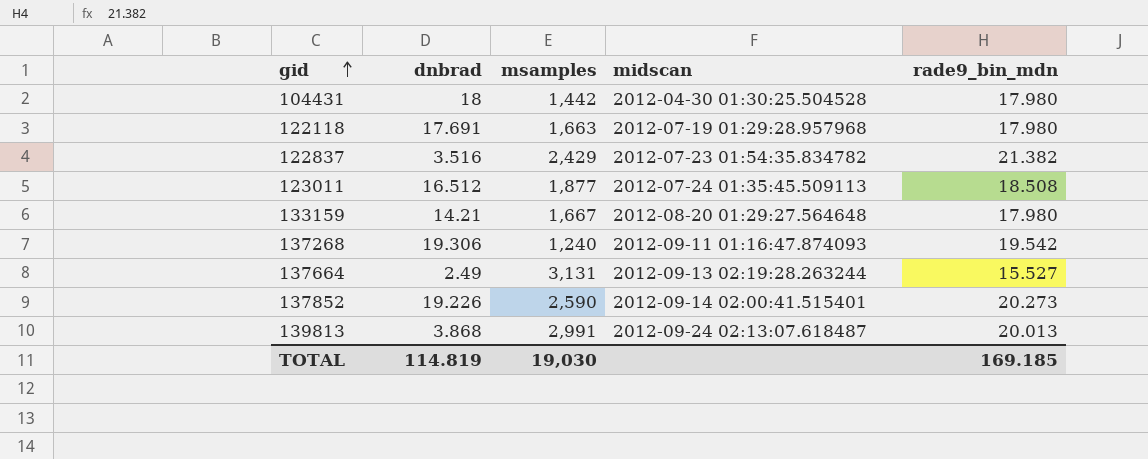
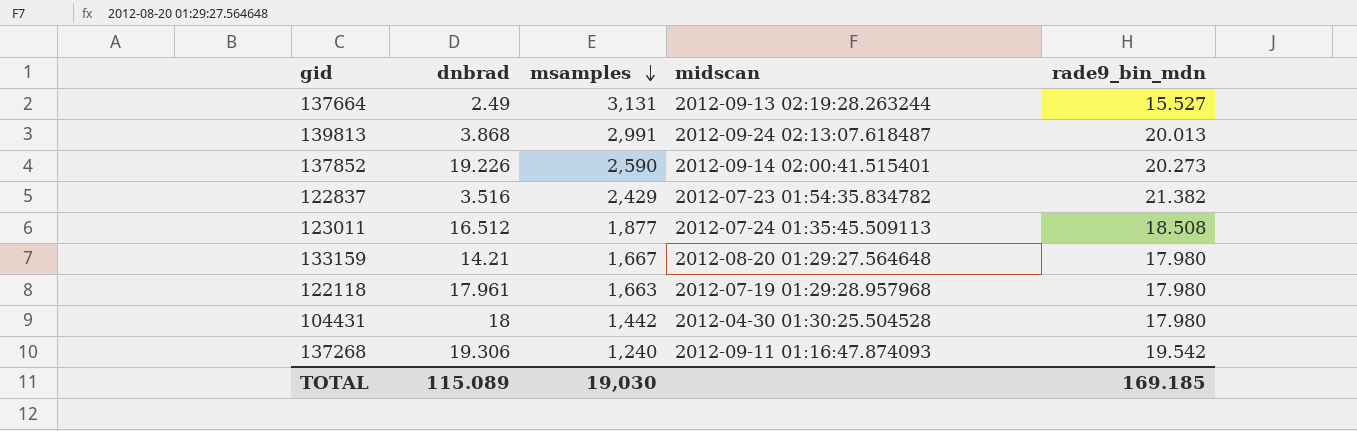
row order: gid ascending -> msamples descending
122118 | dnbrad: 17.691 -> 17.961
TOTAL | dnbrad: 114.819 -> 115.089

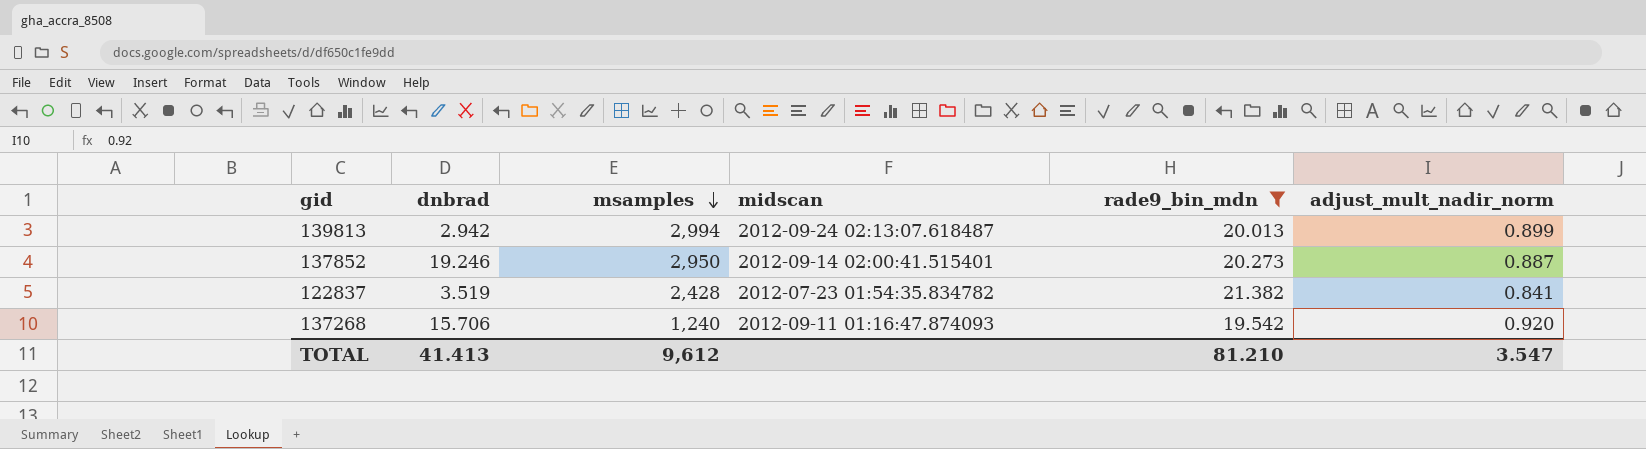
filter: none -> rade9_bin_mdn >= 19.542
column adjust_mult_nadir_norm | position: none -> 6
139813 | dnbrad: 3.868 -> 2.942
139813 | msamples: 2,991 -> 2,994
137852 | dnbrad: 19.226 -> 19.246
137852 | msamples: 2,590 -> 2,950
122837 | dnbrad: 3.516 -> 3.519
122837 | msamples: 2,429 -> 2,428
137268 | dnbrad: 19.306 -> 15.706
TOTAL | dnbrad: 115.089 -> 41.413
TOTAL | msamples: 19,030 -> 9,612
TOTAL | rade9_bin_mdn: 169.185 -> 81.210

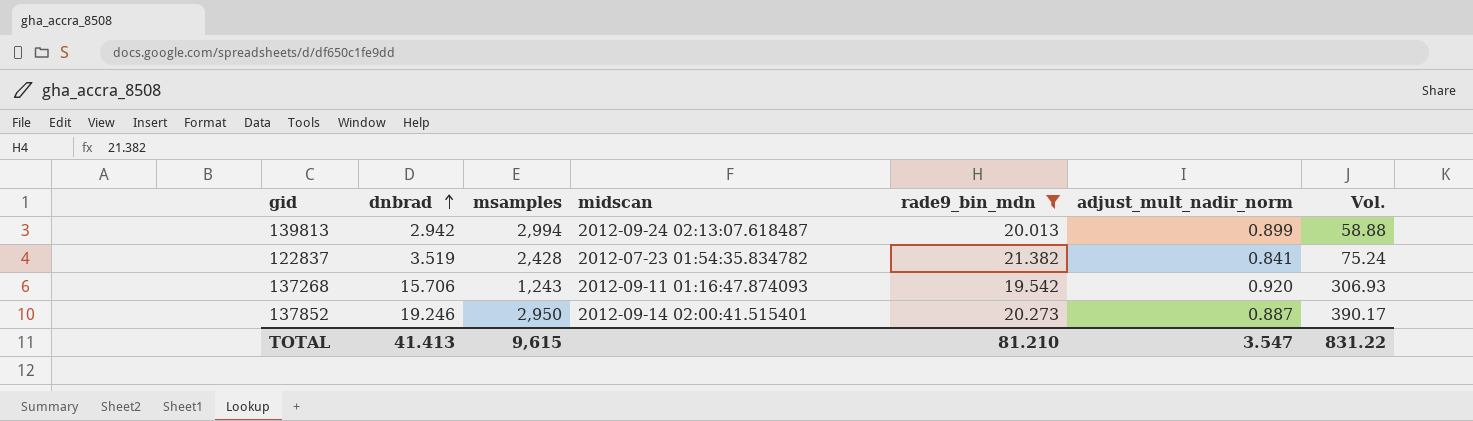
row order: msamples descending -> dnbrad ascending
column Vol. | formula: none -> [dnbrad] * [rade9_bin_mdn]
137268 | msamples: 1,240 -> 1,243
TOTAL | msamples: 9,612 -> 9,615

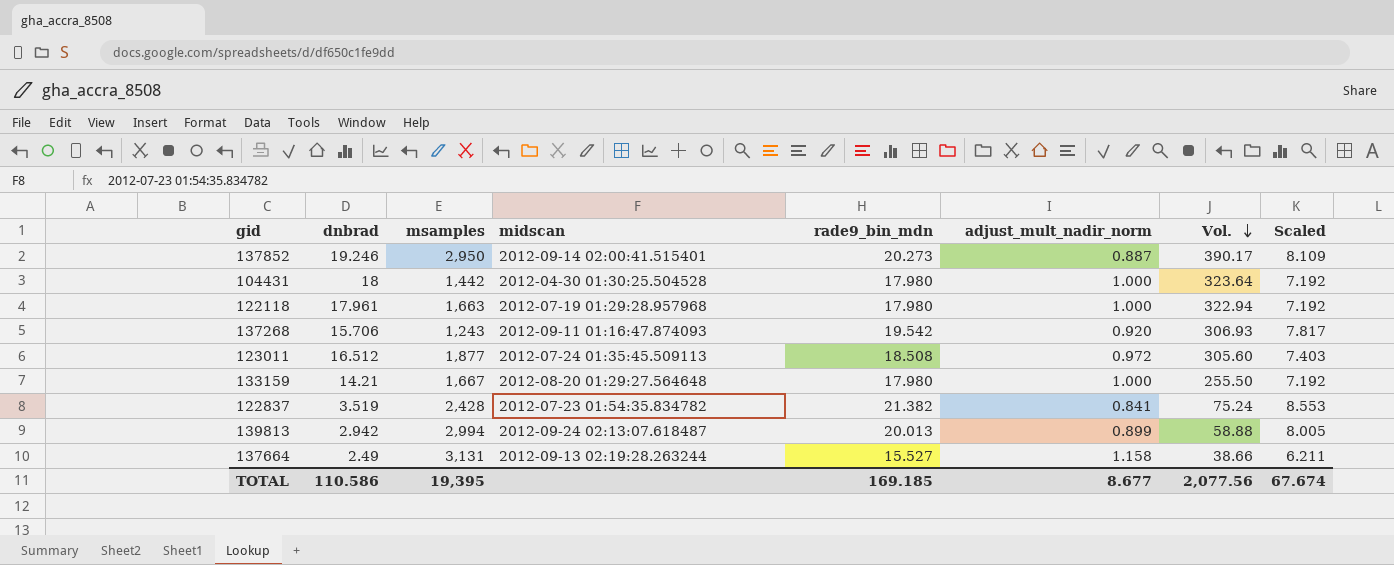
filter: rade9_bin_mdn >= 19.542 -> none
row order: dnbrad ascending -> Vol. descending
column Scaled | formula: none -> [rade9_bin_mdn] * 0.4
TOTAL | dnbrad: 41.413 -> 110.586
TOTAL | msamples: 9,615 -> 19,395
TOTAL | rade9_bin_mdn: 81.210 -> 169.185
TOTAL | adjust_mult_nadir_norm: 3.547 -> 8.677
TOTAL | Vol.: 831.22 -> 2,077.56

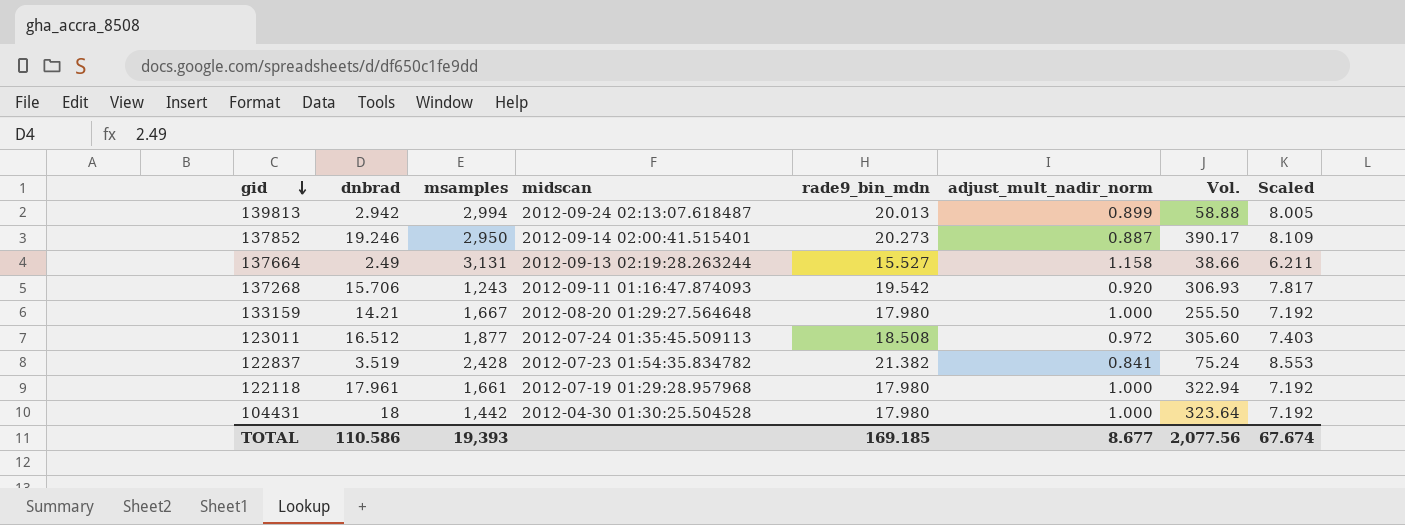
row order: Vol. descending -> gid descending
122118 | msamples: 1,663 -> 1,661
TOTAL | msamples: 19,395 -> 19,393

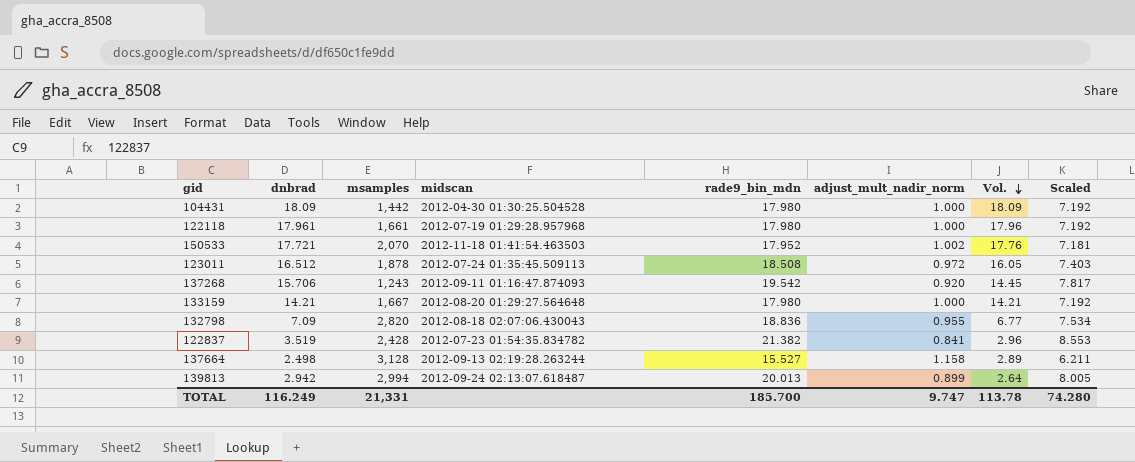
row order: gid descending -> Vol. descending
column Vol. | formula: [dnbrad] * [rade9_bin_mdn] -> [dnbrad] * [adjust_mult_nadir_norm]
row 137852: 19.246 | 2,950 | 2012-09-14 02:00:41.515401 | 20.273 | 0.887 | 390.17 | 8.109 -> none
104431 | dnbrad: 18 -> 18.09
row 150533: none -> 17.721 | 2,070 | 2012-11-18 01:41:54.463503 | 17.952 | 1.002 | 17.76 | 7.181
123011 | msamples: 1,877 -> 1,878
row 132798: none -> 7.09 | 2,820 | 2012-08-18 02:07:06.430043 | 18.836 | 0.955 | 6.77 | 7.534
137664 | dnbrad: 2.49 -> 2.498
137664 | msamples: 3,131 -> 3,128
TOTAL | dnbrad: 110.586 -> 116.249
TOTAL | msamples: 19,393 -> 21,331
TOTAL | rade9_bin_mdn: 169.185 -> 185.700
TOTAL | adjust_mult_nadir_norm: 8.677 -> 9.747
TOTAL | Vol.: 2,077.56 -> 113.78
TOTAL | Scaled: 67.674 -> 74.280

